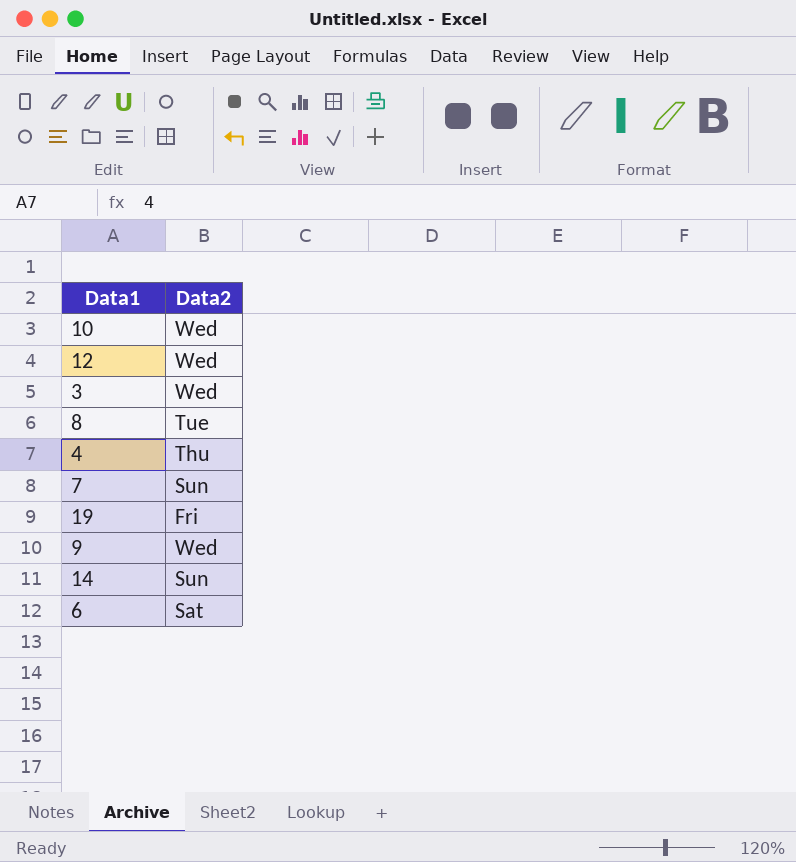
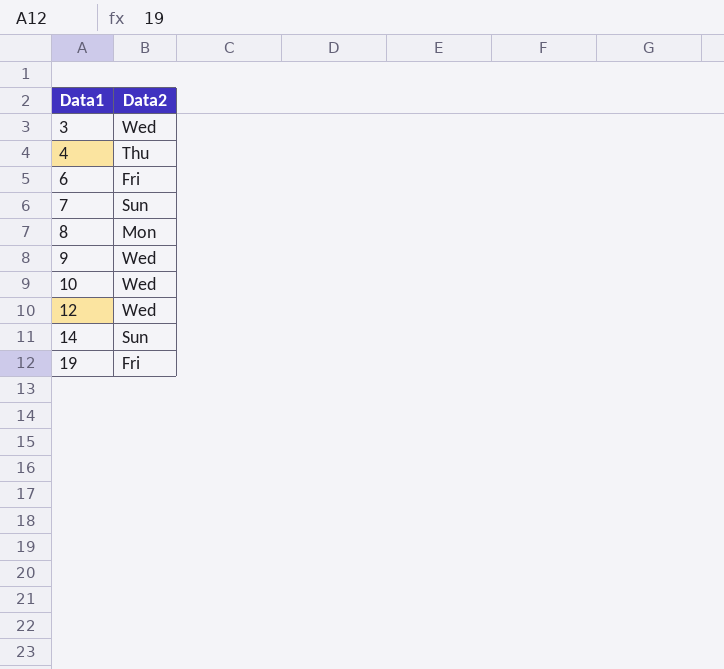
row order: none -> Data1 ascending
6 | Data2: Sat -> Fri
8 | Data2: Tue -> Mon

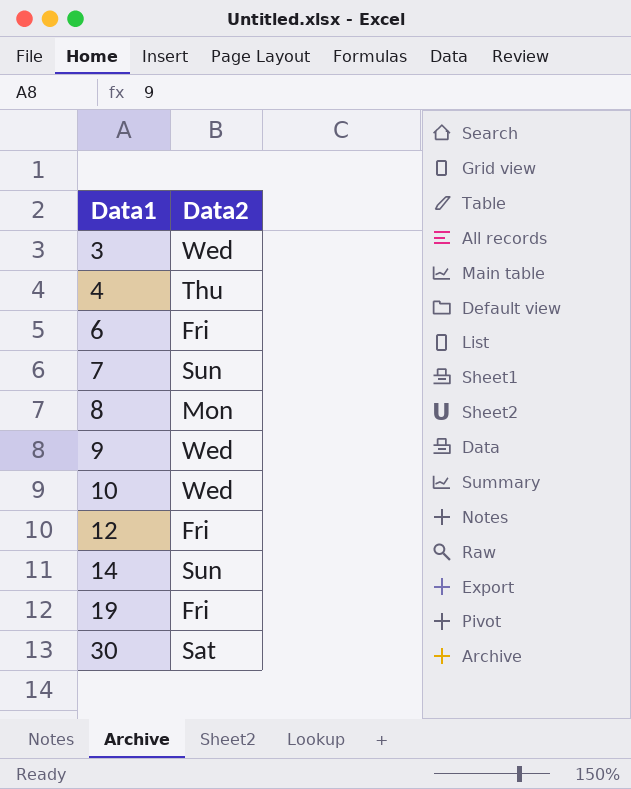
12 | Data2: Wed -> Fri
row 30: none -> Sat

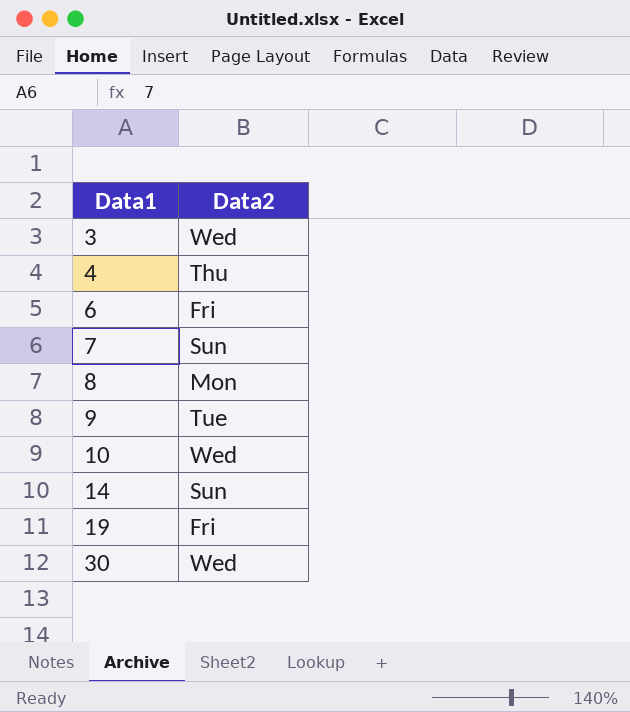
row 12: Fri -> none
9 | Data2: Wed -> Tue
30 | Data2: Sat -> Wed

